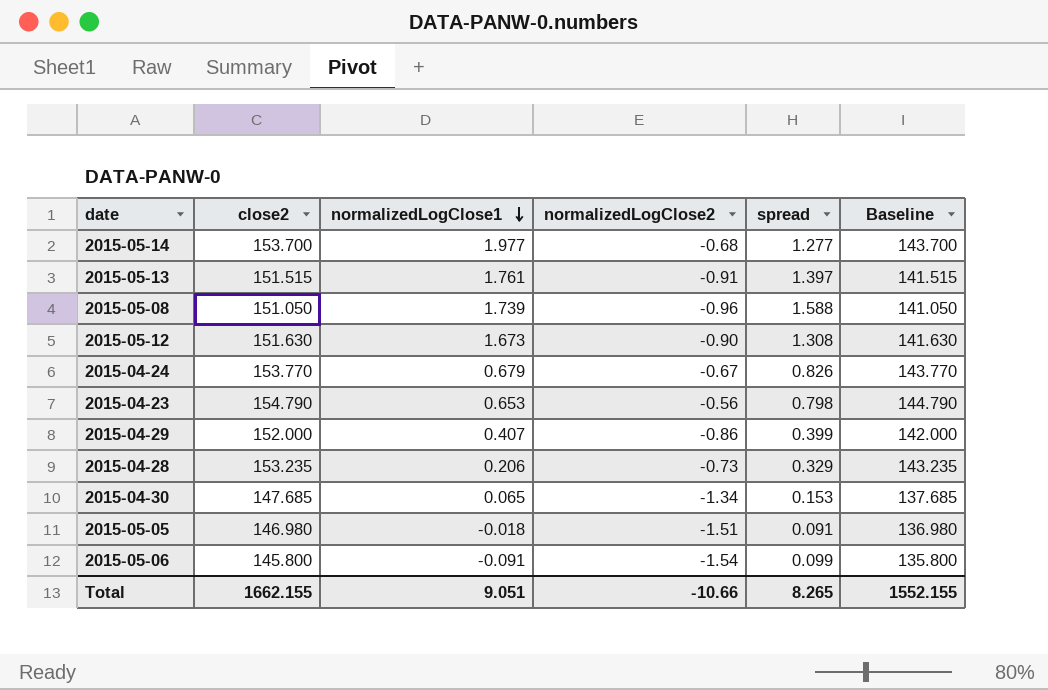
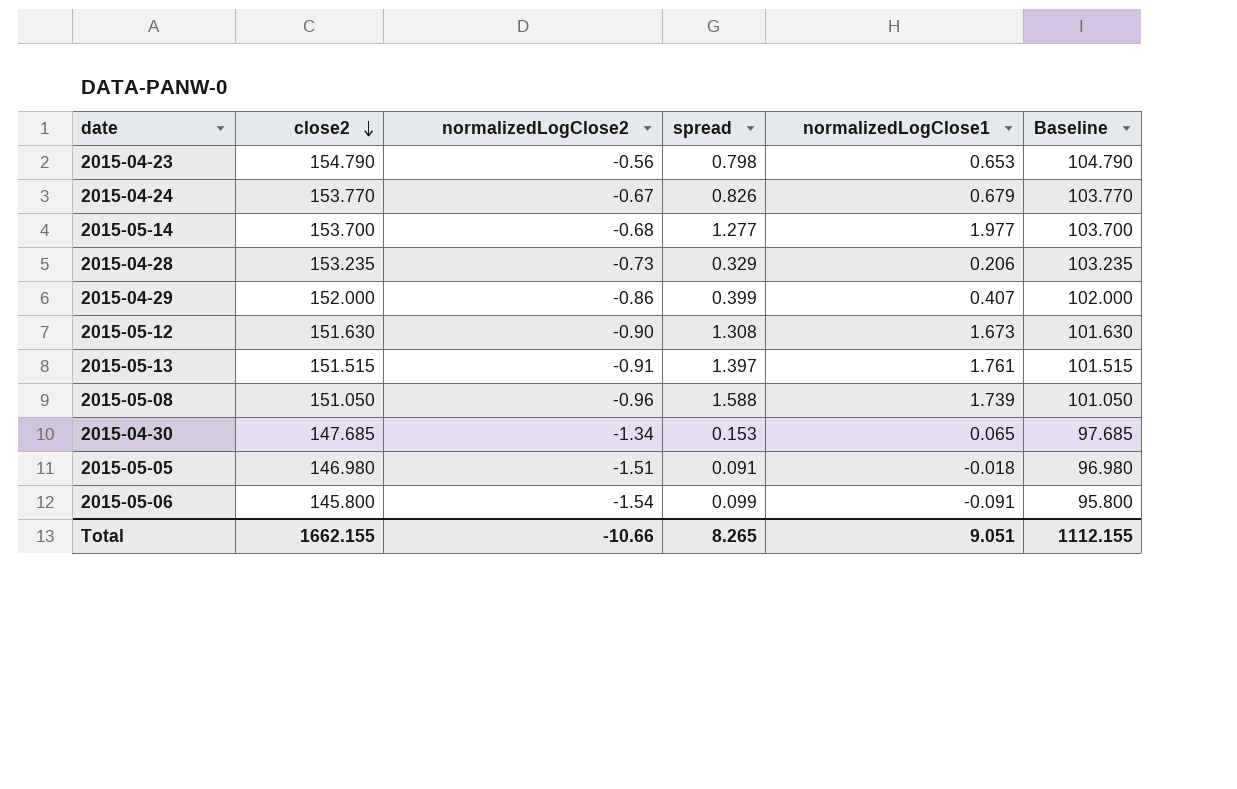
row order: normalizedLogClose1 descending -> close2 descending
column normalizedLogClose1 | position: 3 -> 5
column Baseline | formula: [close2] - 10 -> [close2] - 50
Total | Baseline: 1552.155 -> 1112.155

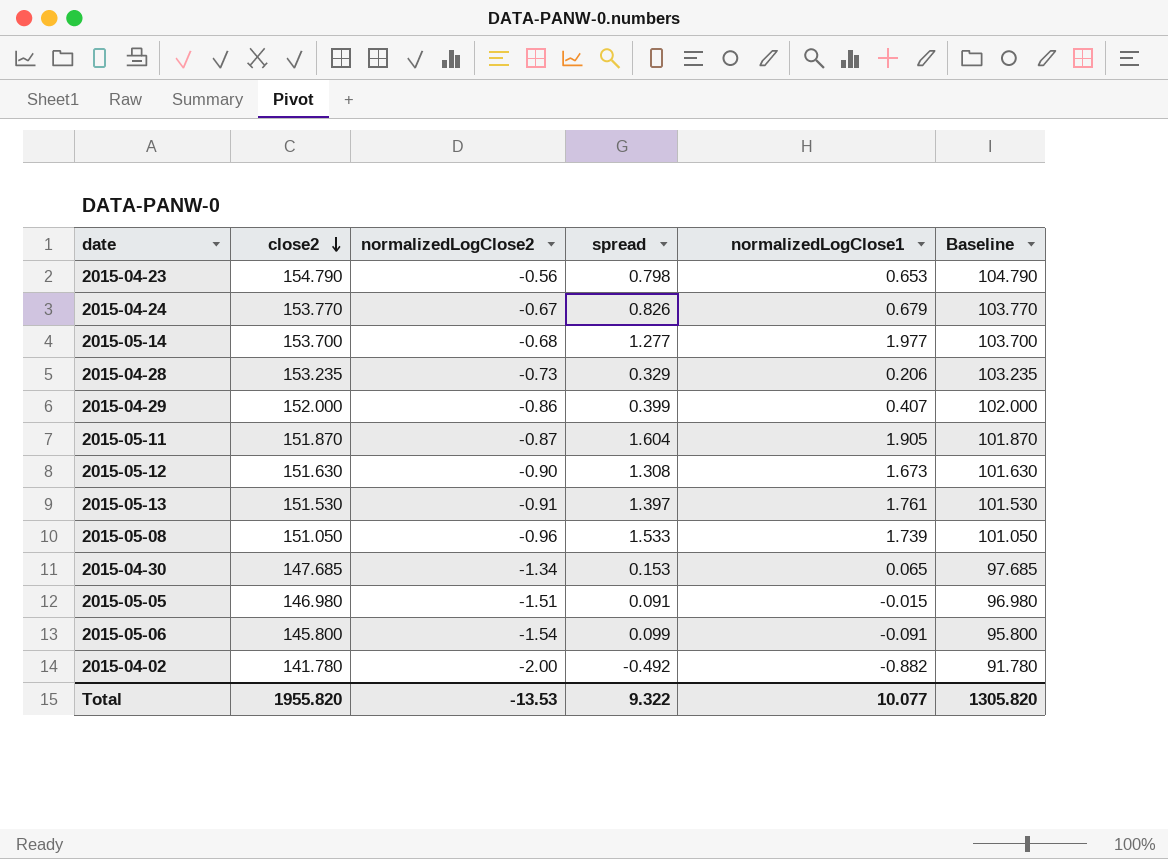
row 2015-05-11: none -> 151.870 | -0.87 | 1.604 | 1.905 | 101.870
2015-05-13 | close2: 151.515 -> 151.530
2015-05-13 | Baseline: 101.515 -> 101.530
2015-05-08 | spread: 1.588 -> 1.533
2015-05-05 | normalizedLogClose1: -0.018 -> -0.015
row 2015-04-02: none -> 141.780 | -2.00 | -0.492 | -0.882 | 91.780
Total | close2: 1662.155 -> 1955.820
Total | normalizedLogClose2: -10.66 -> -13.53
Total | spread: 8.265 -> 9.322
Total | normalizedLogClose1: 9.051 -> 10.077
Total | Baseline: 1112.155 -> 1305.820

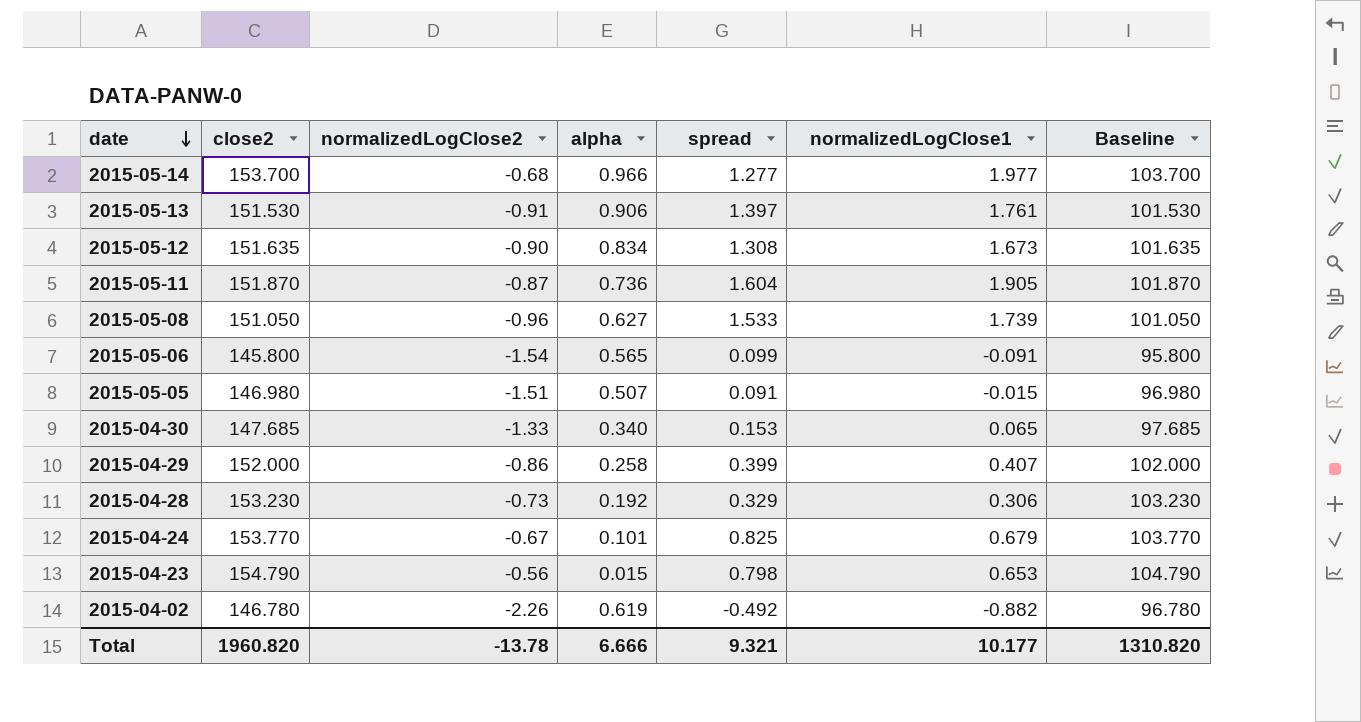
row order: close2 descending -> date descending
column alpha | position: none -> 4
2015-05-12 | close2: 151.630 -> 151.635
2015-05-12 | Baseline: 101.630 -> 101.635
2015-04-30 | normalizedLogClose2: -1.34 -> -1.33
2015-04-28 | close2: 153.235 -> 153.230
2015-04-28 | normalizedLogClose1: 0.206 -> 0.306
2015-04-28 | Baseline: 103.235 -> 103.230
2015-04-24 | spread: 0.826 -> 0.825
2015-04-02 | close2: 141.780 -> 146.780
2015-04-02 | normalizedLogClose2: -2.00 -> -2.26
2015-04-02 | Baseline: 91.780 -> 96.780
Total | close2: 1955.820 -> 1960.820
Total | normalizedLogClose2: -13.53 -> -13.78
Total | spread: 9.322 -> 9.321
Total | normalizedLogClose1: 10.077 -> 10.177
Total | Baseline: 1305.820 -> 1310.820

